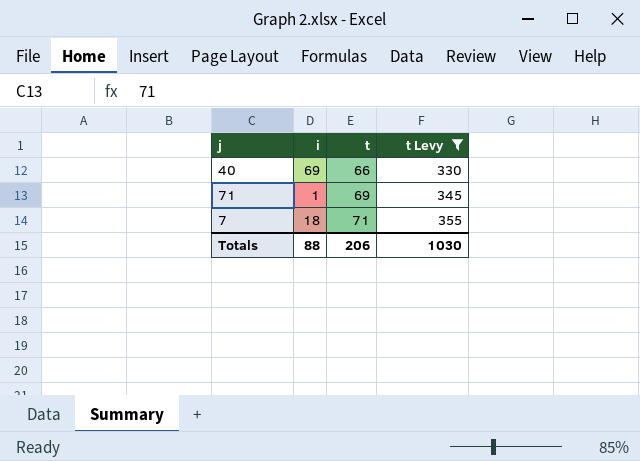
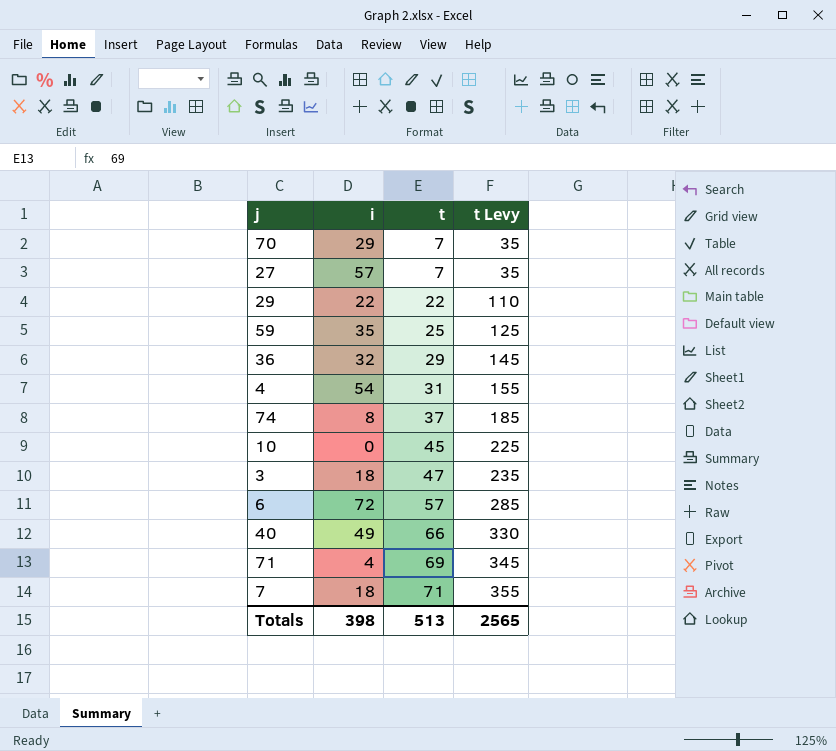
filter: t Levy >= 330 -> none
40 | i: 69 -> 49
71 | i: 1 -> 4
Totals | i: 88 -> 398
Totals | t: 206 -> 513
Totals | t Levy: 1030 -> 2565

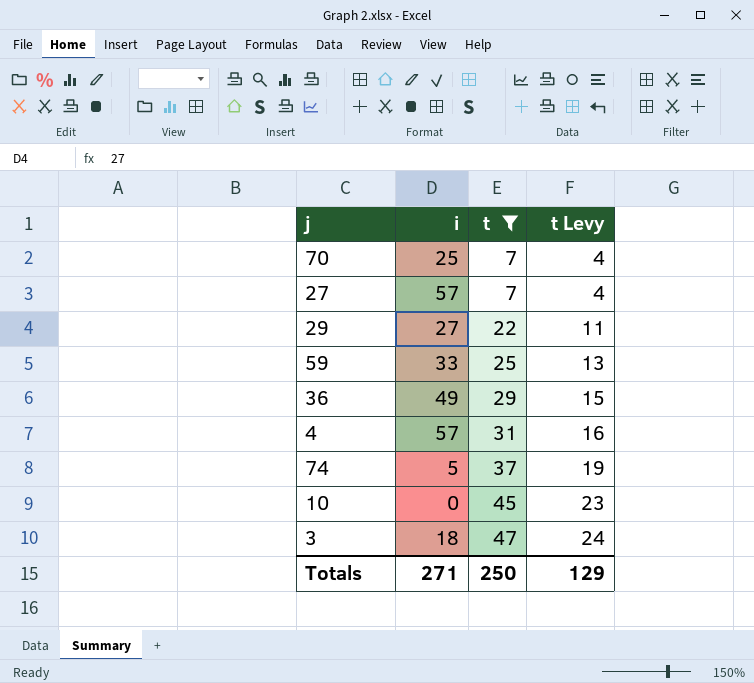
filter: none -> t <= 47
column t Levy | formula: [t] * 5 -> [t] * 0.5
70 | i: 29 -> 25
29 | i: 22 -> 27
59 | i: 35 -> 33
36 | i: 32 -> 49
4 | i: 54 -> 57
74 | i: 8 -> 5
Totals | i: 398 -> 271
Totals | t: 513 -> 250
Totals | t Levy: 2565 -> 129

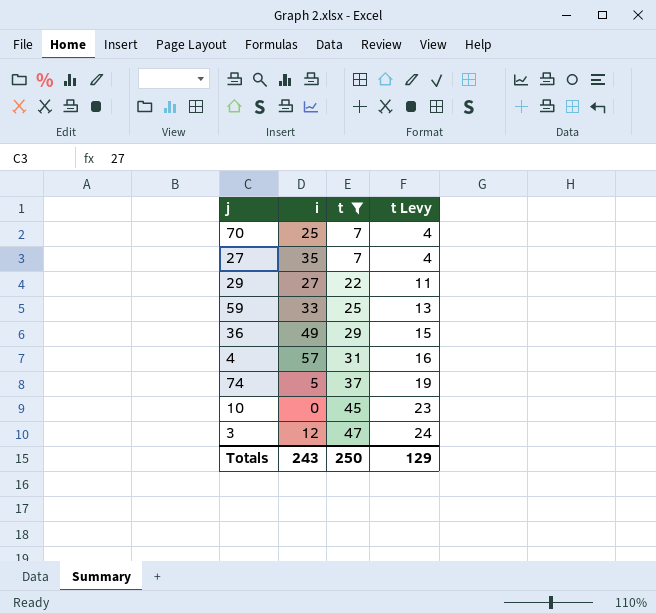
27 | i: 57 -> 35
3 | i: 18 -> 12
Totals | i: 271 -> 243

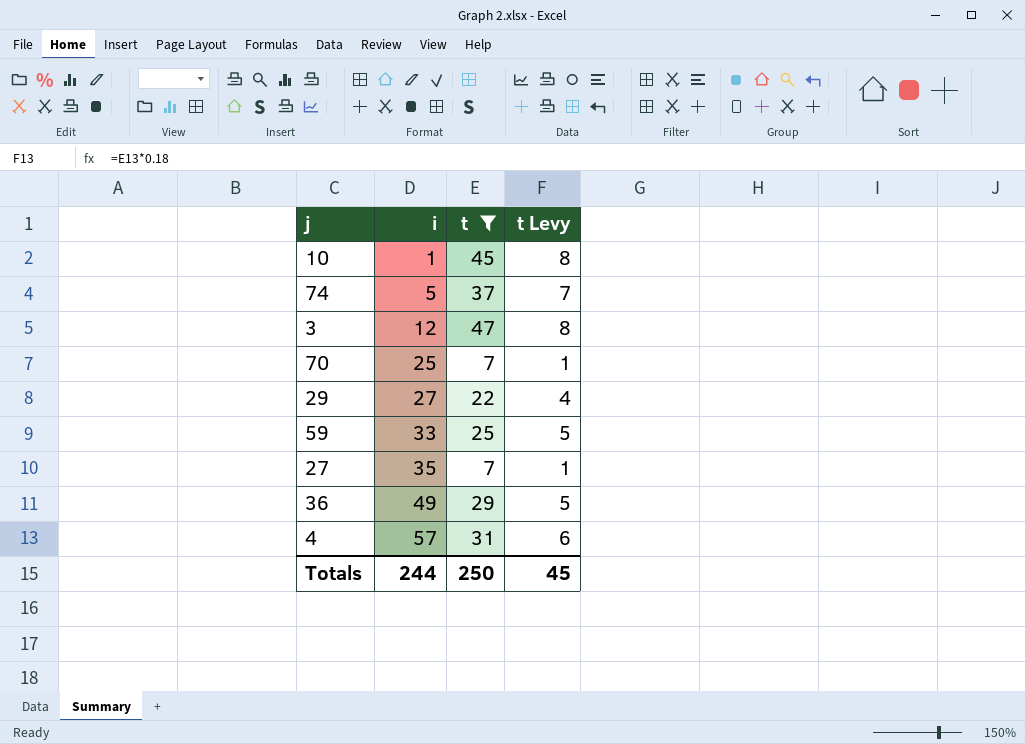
row order: t ascending -> i ascending
column t Levy | formula: [t] * 0.5 -> [t] * 0.18
10 | i: 0 -> 1
Totals | i: 243 -> 244
Totals | t Levy: 129 -> 45

